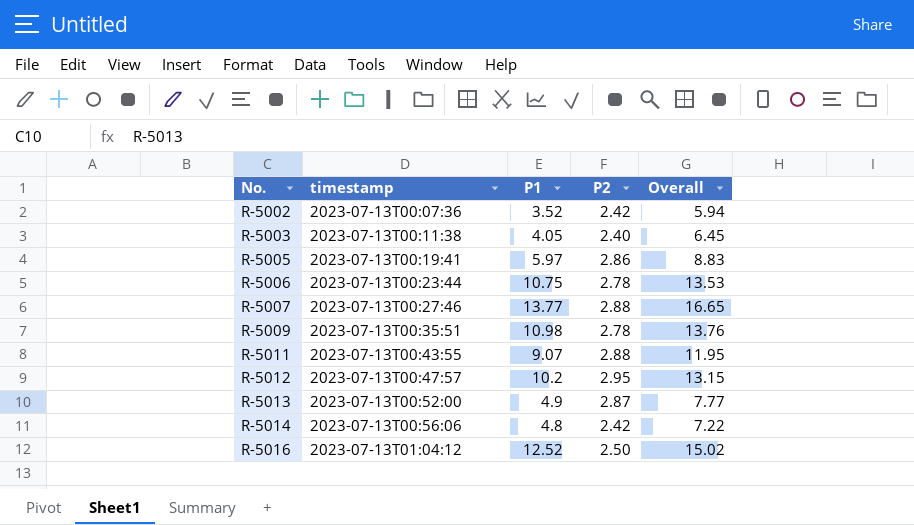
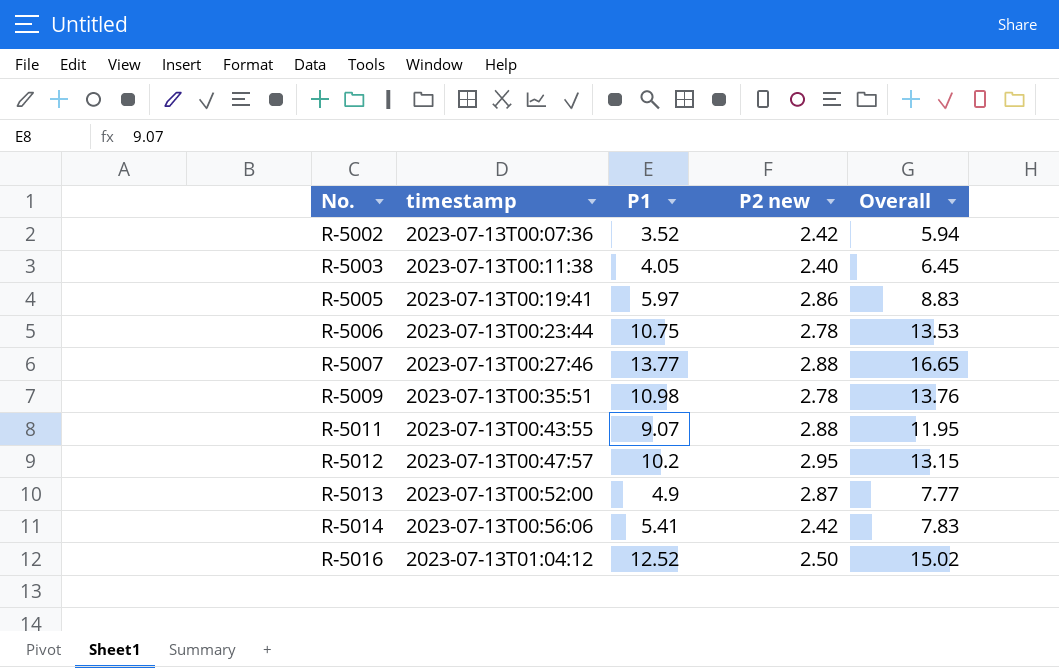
column name: P2 -> P2 new
R-5014 | P1: 4.8 -> 5.41
R-5014 | Overall: 7.22 -> 7.83

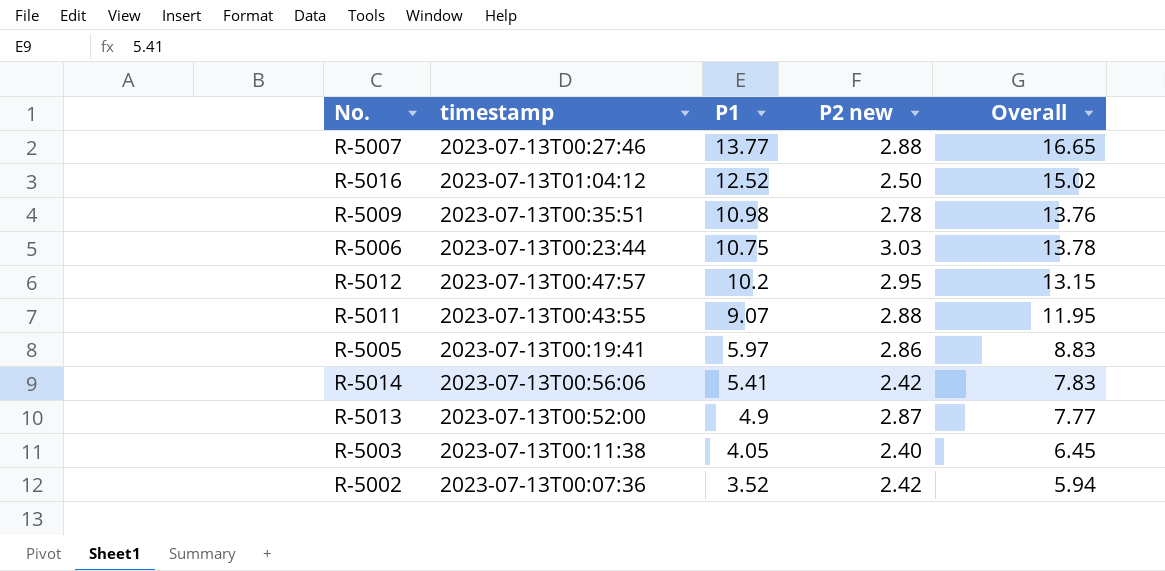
row order: No. ascending -> P1 descending
R-5006 | P2 new: 2.78 -> 3.03
R-5006 | Overall: 13.53 -> 13.78

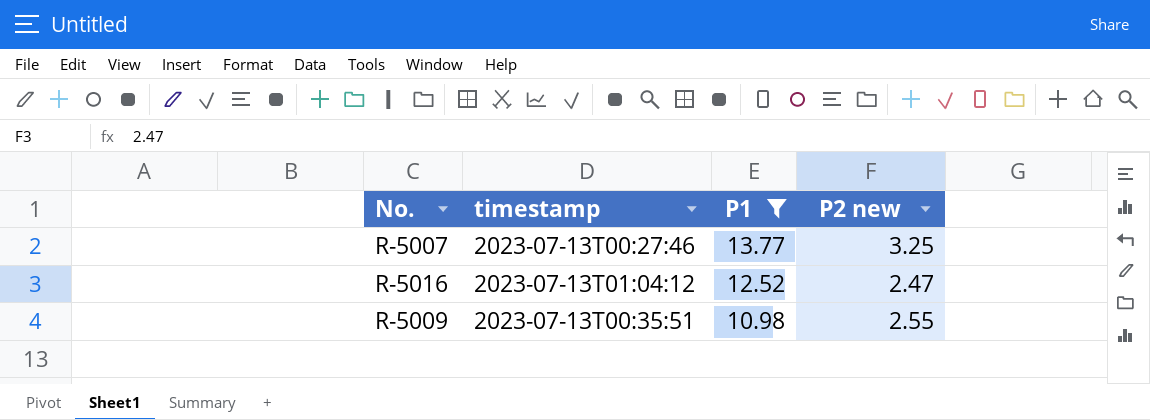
filter: none -> P1 >= 10.98
column Overall | formula: [P1] + [P2 new] -> none
R-5007 | P2 new: 2.88 -> 3.25
R-5016 | P2 new: 2.50 -> 2.47
R-5009 | P2 new: 2.78 -> 2.55

